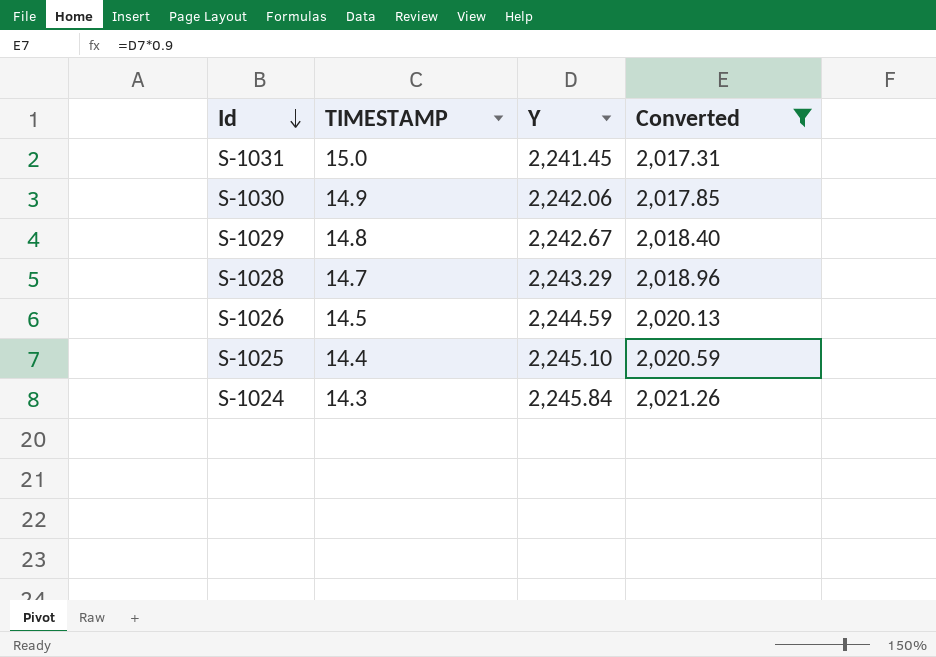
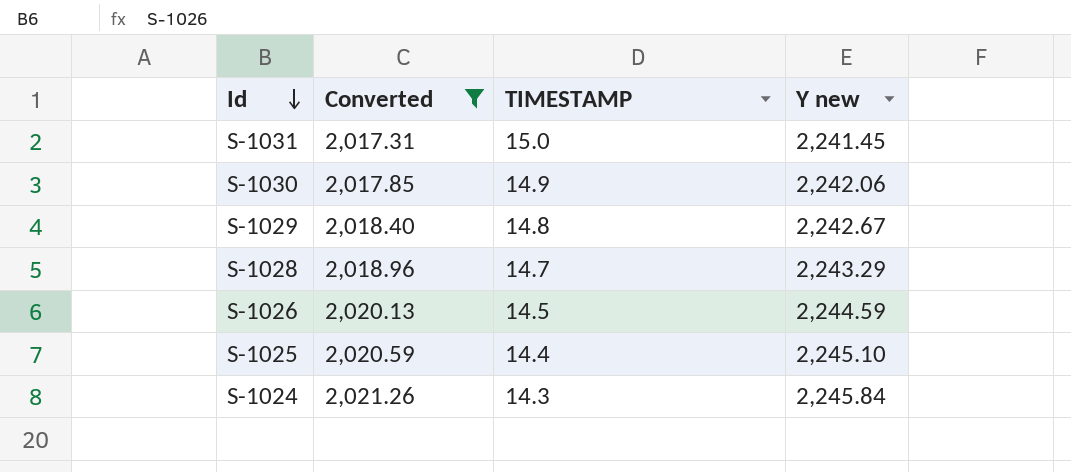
column Converted | position: 4 -> 2
column name: Y -> Y new

